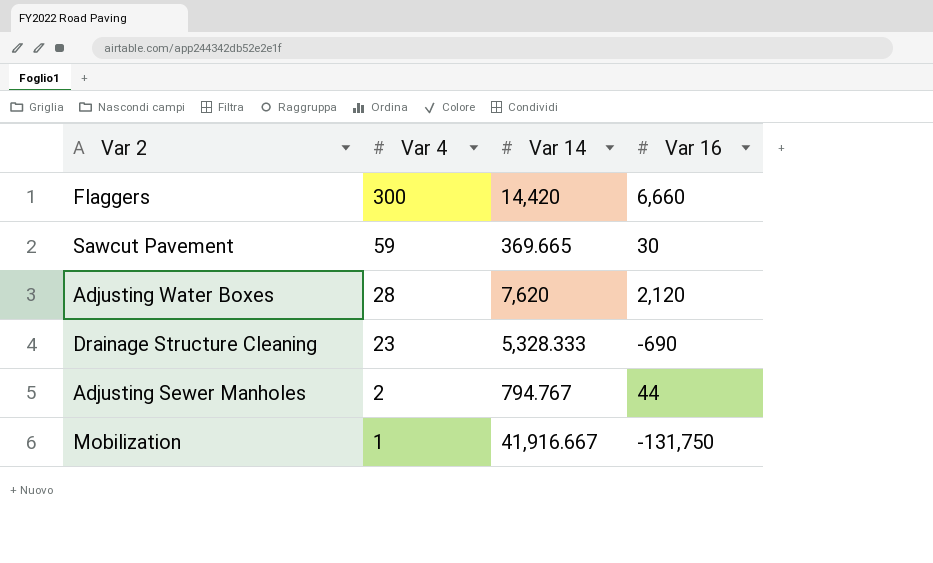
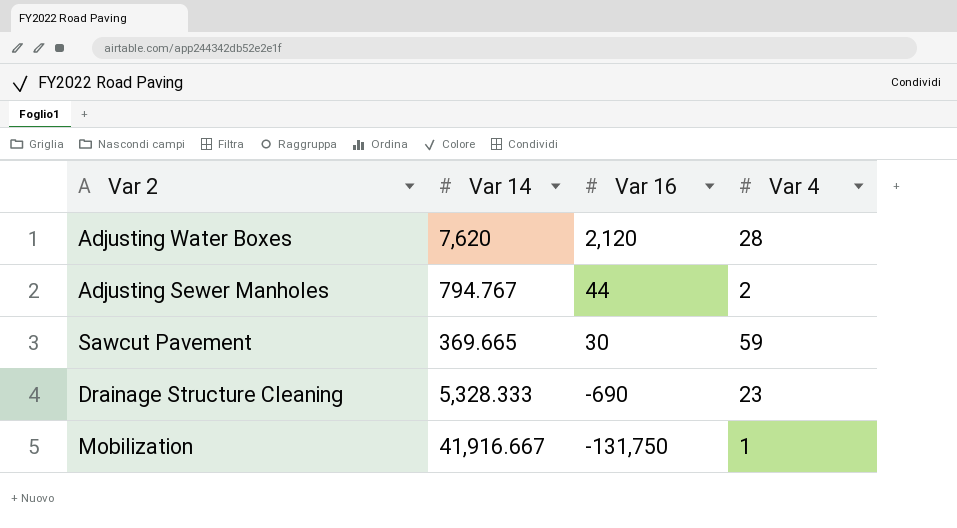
row order: Var 4 descending -> Var 16 descending
column Var 4 | position: 2 -> 4
row Flaggers: 300 | 14,420 | 6,660 -> none

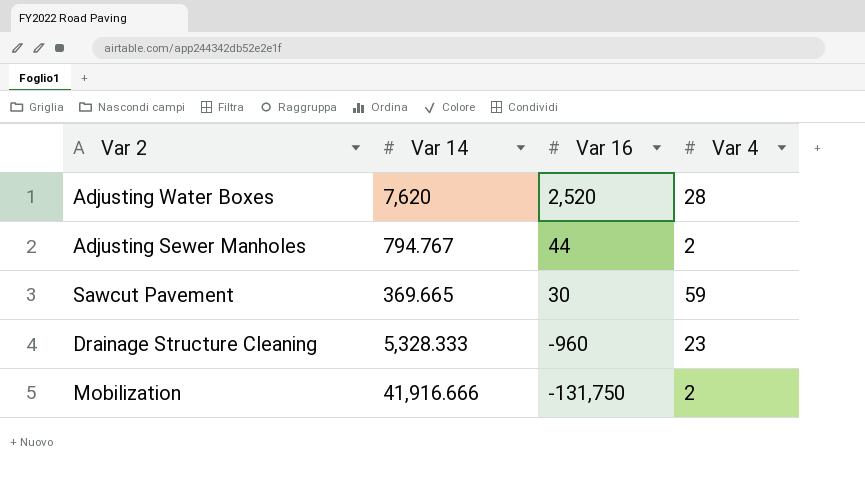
Adjusting Water Boxes | Var 16: 2,120 -> 2,520
Drainage Structure Cleaning | Var 16: -690 -> -960
Mobilization | Var 14: 41,916.667 -> 41,916.666
Mobilization | Var 4: 1 -> 2

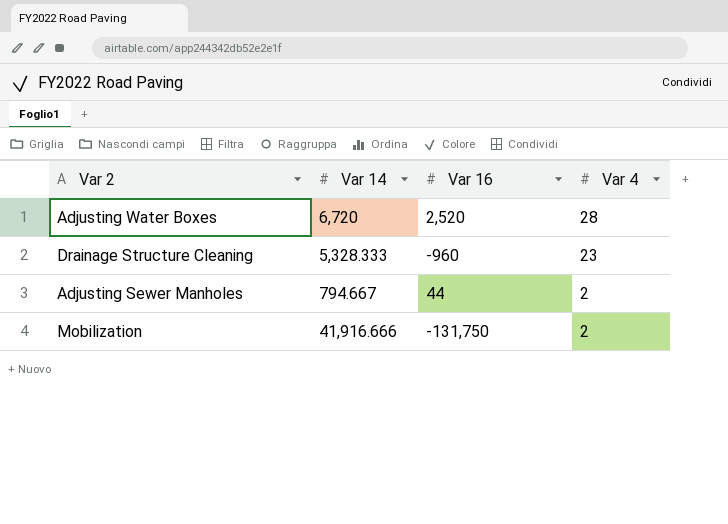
row order: Var 16 descending -> Var 4 descending
row Sawcut Pavement: 369.665 | 30 | 59 -> none
Adjusting Water Boxes | Var 14: 7,620 -> 6,720
Adjusting Sewer Manholes | Var 14: 794.767 -> 794.667

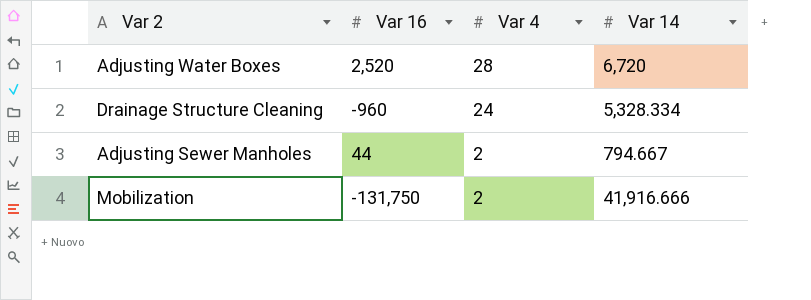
column Var 14 | position: 2 -> 4
Drainage Structure Cleaning | Var 4: 23 -> 24
Drainage Structure Cleaning | Var 14: 5,328.333 -> 5,328.334

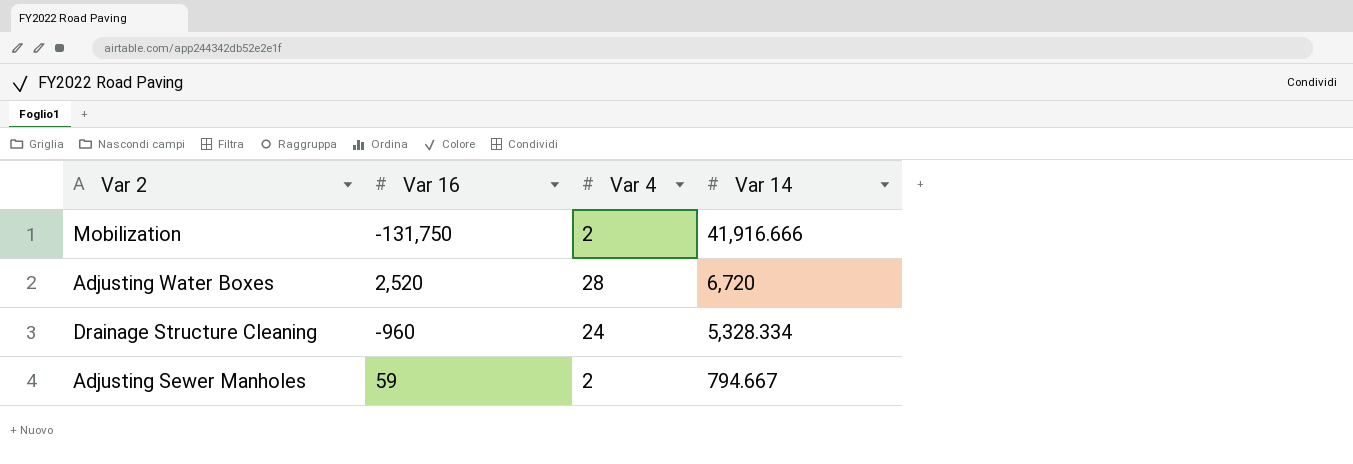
row order: Var 4 descending -> Var 14 descending
Adjusting Sewer Manholes | Var 16: 44 -> 59

